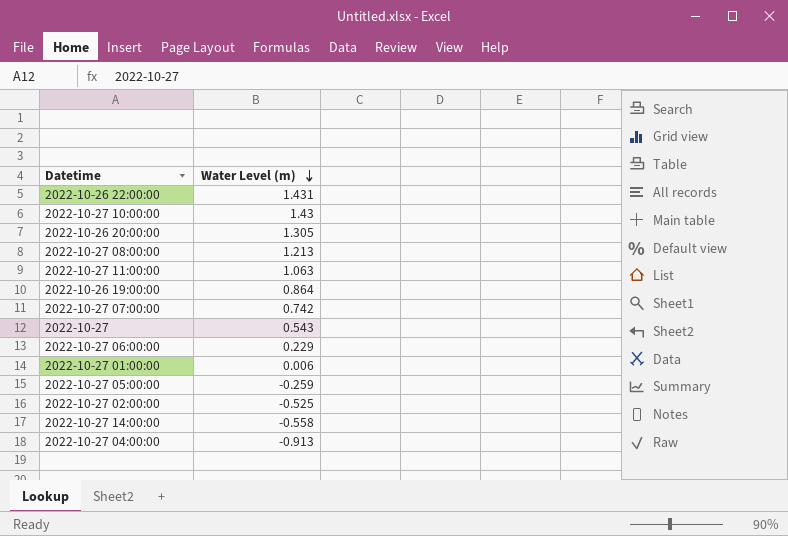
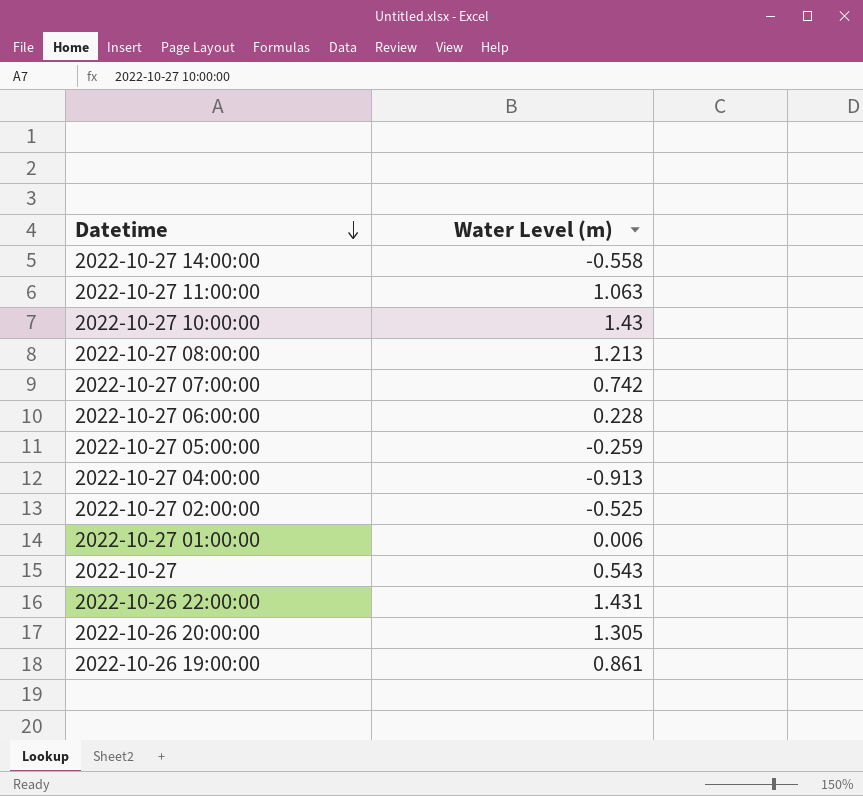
row order: Water Level (m) descending -> Datetime descending
2022-10-27 06:00:00 | Water Level (m): 0.229 -> 0.228
2022-10-26 19:00:00 | Water Level (m): 0.864 -> 0.861

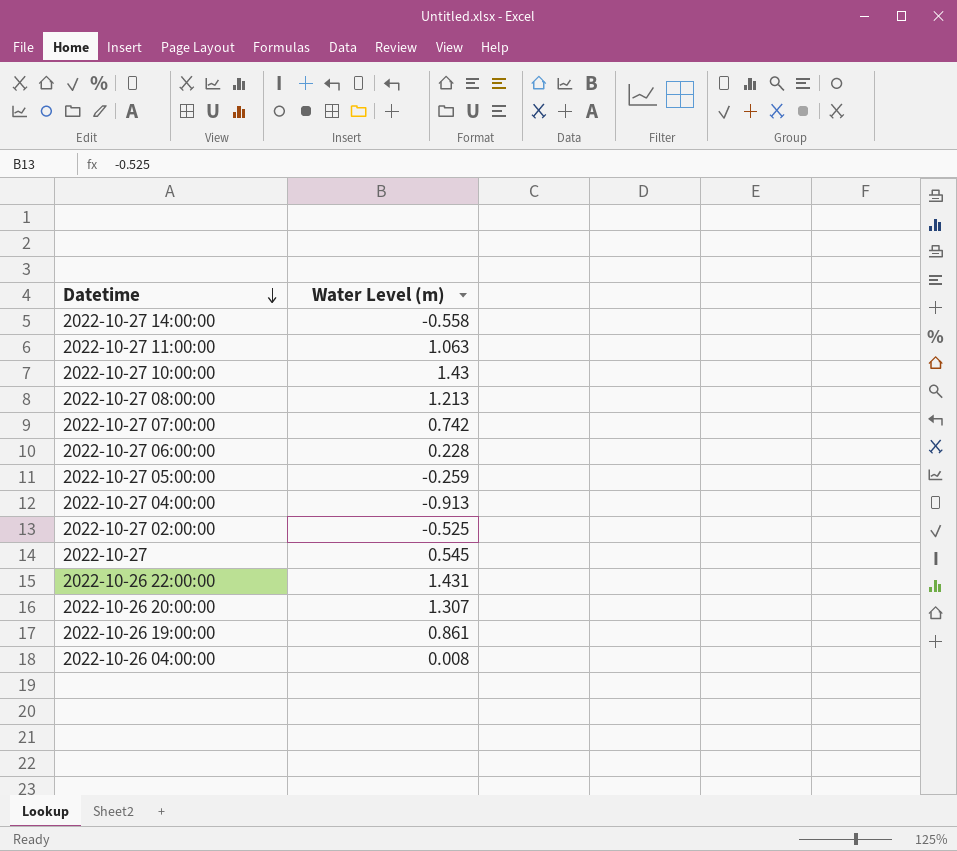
row 2022-10-27 01:00:00: 0.006 -> none
2022-10-27 | Water Level (m): 0.543 -> 0.545
2022-10-26 20:00:00 | Water Level (m): 1.305 -> 1.307
row 2022-10-26 04:00:00: none -> 0.008

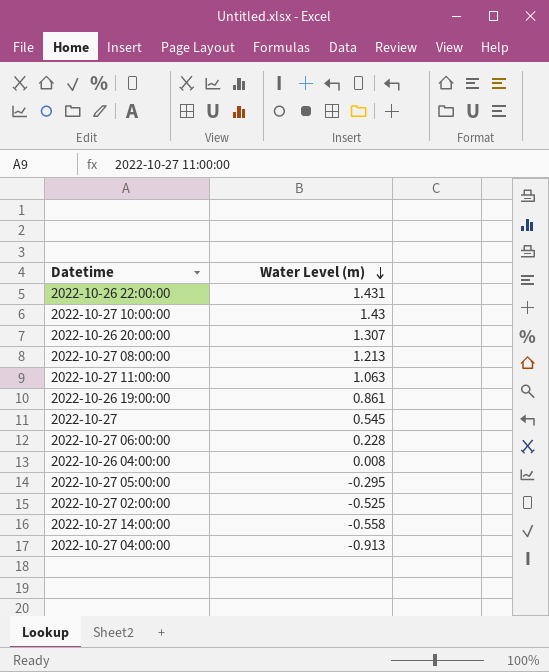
row order: Datetime descending -> Water Level (m) descending
row 2022-10-27 07:00:00: 0.742 -> none
2022-10-27 05:00:00 | Water Level (m): -0.259 -> -0.295

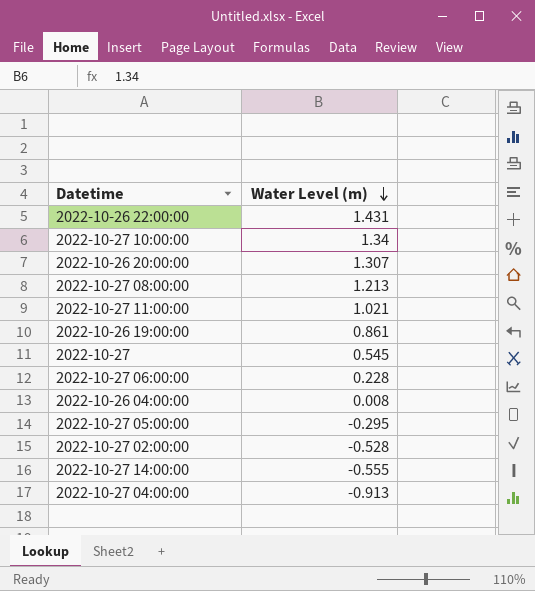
2022-10-27 10:00:00 | Water Level (m): 1.43 -> 1.34
2022-10-27 11:00:00 | Water Level (m): 1.063 -> 1.021
2022-10-27 02:00:00 | Water Level (m): -0.525 -> -0.528
2022-10-27 14:00:00 | Water Level (m): -0.558 -> -0.555

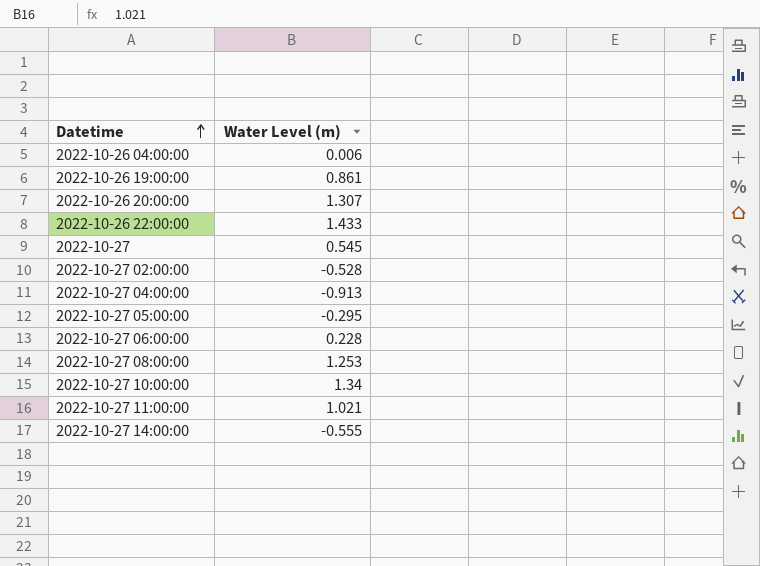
row order: Water Level (m) descending -> Datetime ascending
2022-10-26 04:00:00 | Water Level (m): 0.008 -> 0.006
2022-10-26 22:00:00 | Water Level (m): 1.431 -> 1.433
2022-10-27 08:00:00 | Water Level (m): 1.213 -> 1.253

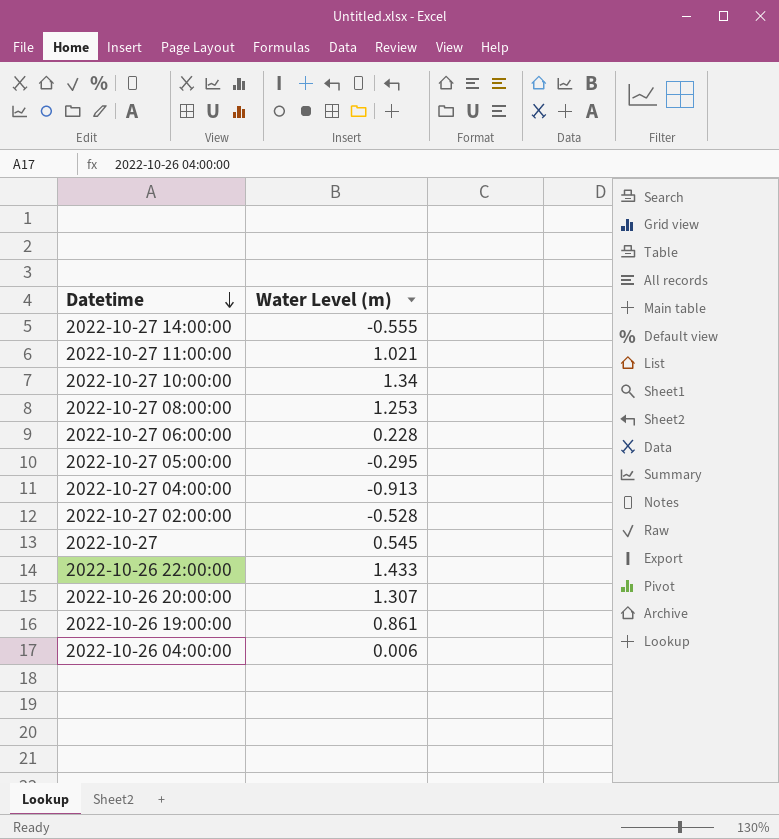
row order: Datetime ascending -> Datetime descending

